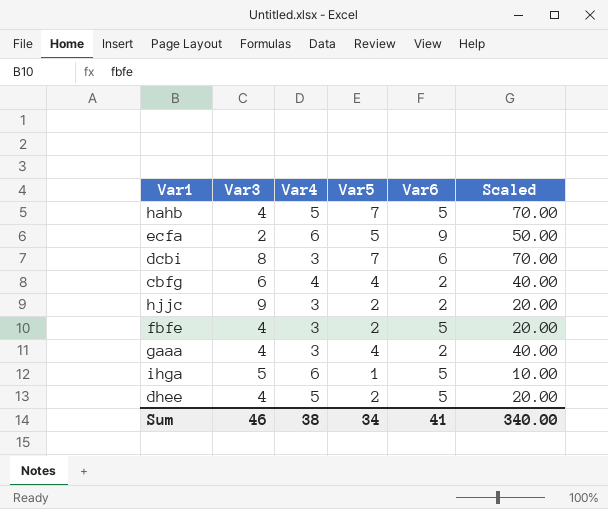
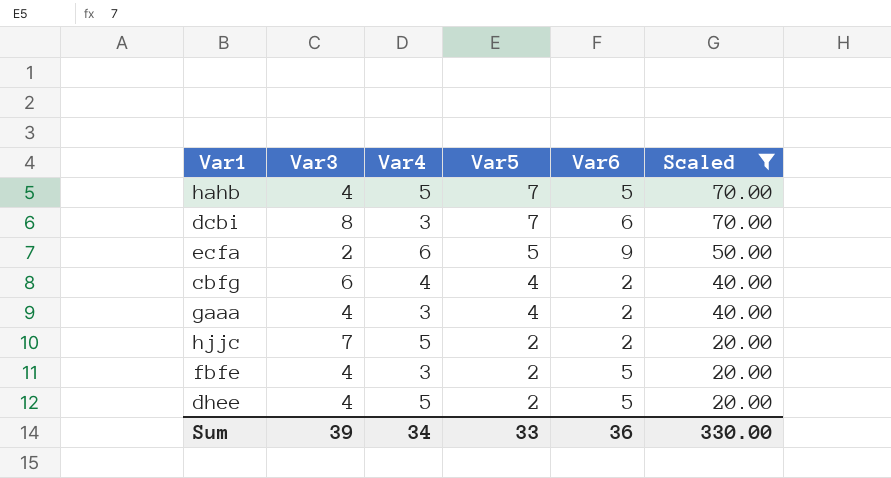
filter: none -> Scaled != 10.00
row order: none -> Var5 descending
hjjc | Var3: 9 -> 7
hjjc | Var4: 3 -> 5
Sum | Var3: 46 -> 39
Sum | Var4: 38 -> 34
Sum | Var5: 34 -> 33
Sum | Var6: 41 -> 36
Sum | Scaled: 340.00 -> 330.00

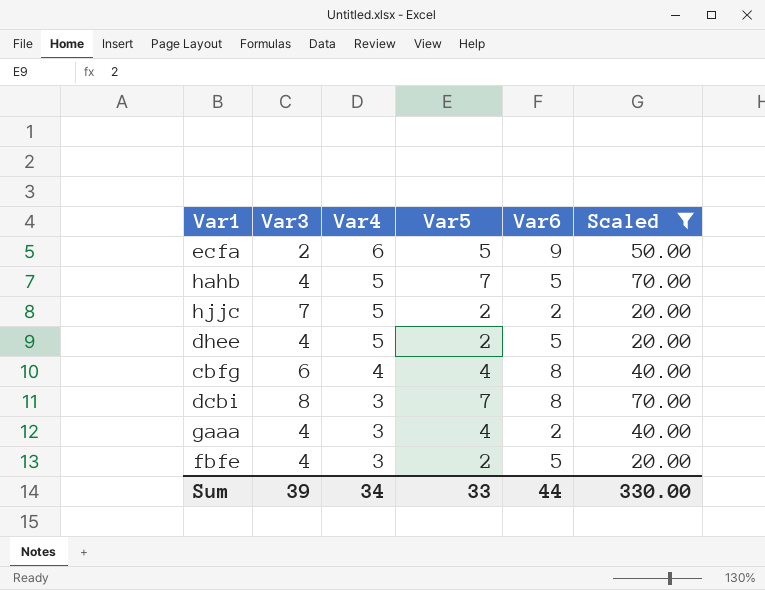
row order: Var5 descending -> Var4 descending
cbfg | Var6: 2 -> 8
dcbi | Var6: 6 -> 8
Sum | Var6: 36 -> 44

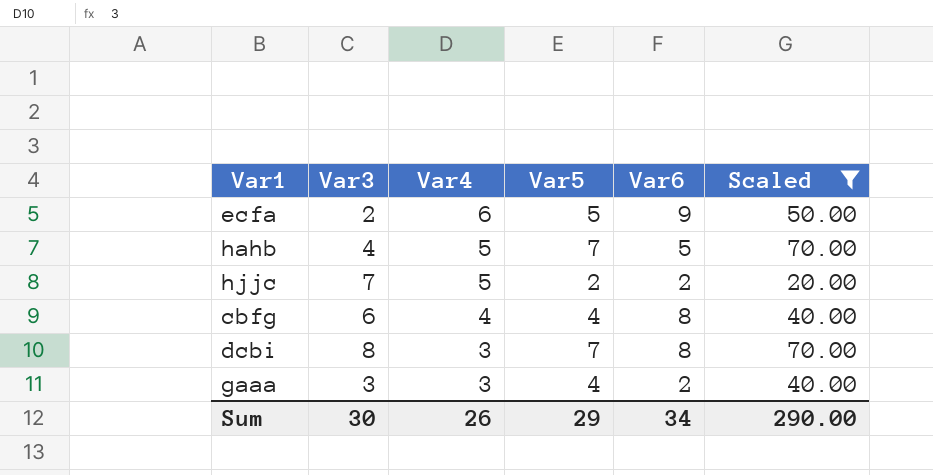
row dhee: 4 | 5 | 2 | 5 | 20.00 -> none
row fbfe: 4 | 3 | 2 | 5 | 20.00 -> none
gaaa | Var3: 4 -> 3
Sum | Var3: 39 -> 30
Sum | Var4: 34 -> 26
Sum | Var5: 33 -> 29
Sum | Var6: 44 -> 34
Sum | Scaled: 330.00 -> 290.00

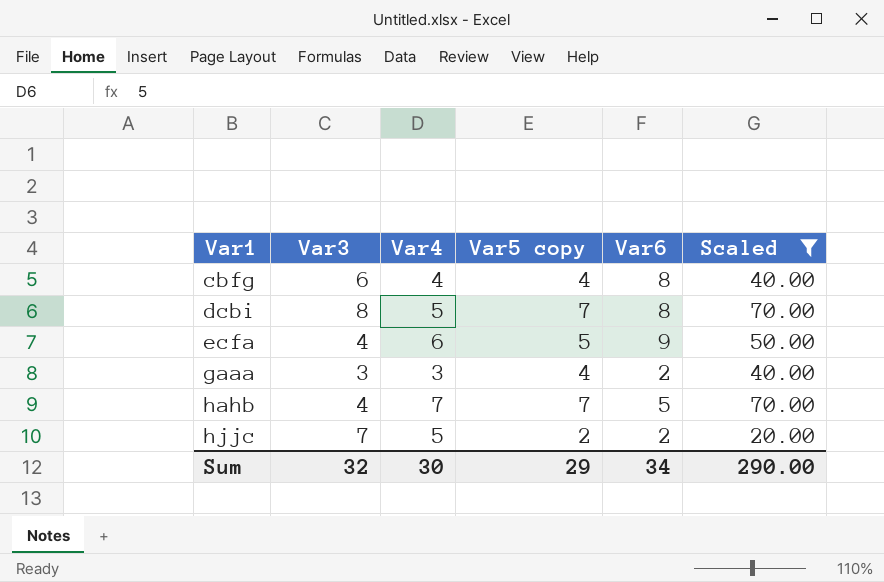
row order: Var4 descending -> Var1 ascending
column name: Var5 -> Var5 copy
dcbi | Var4: 3 -> 5
ecfa | Var3: 2 -> 4
hahb | Var4: 5 -> 7
Sum | Var3: 30 -> 32
Sum | Var4: 26 -> 30

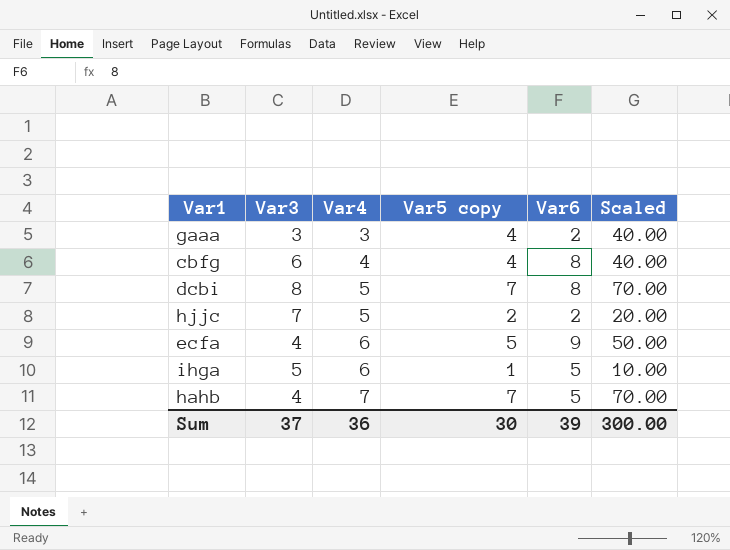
filter: Scaled != 10.00 -> none
row order: Var1 ascending -> Var4 ascending
Sum | Var3: 32 -> 37
Sum | Var4: 30 -> 36
Sum | Var5 copy: 29 -> 30
Sum | Var6: 34 -> 39
Sum | Scaled: 290.00 -> 300.00

